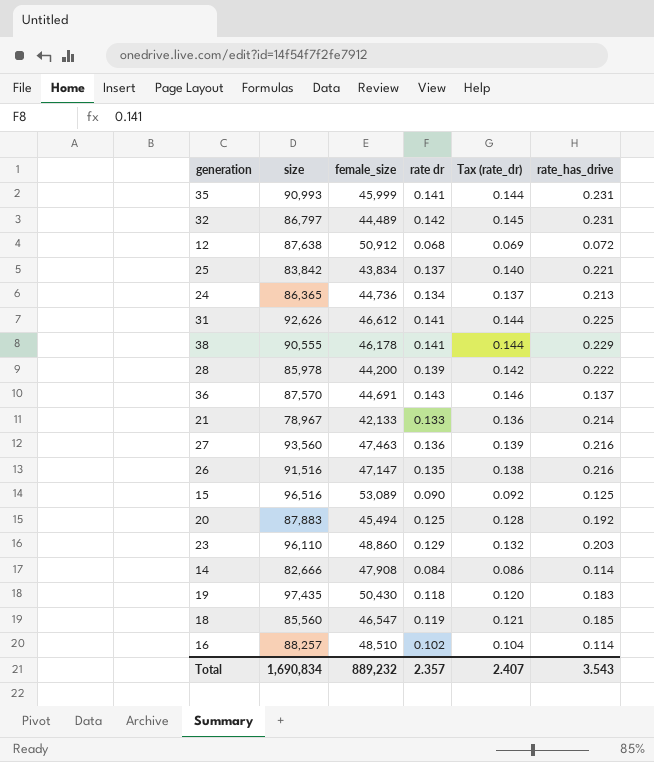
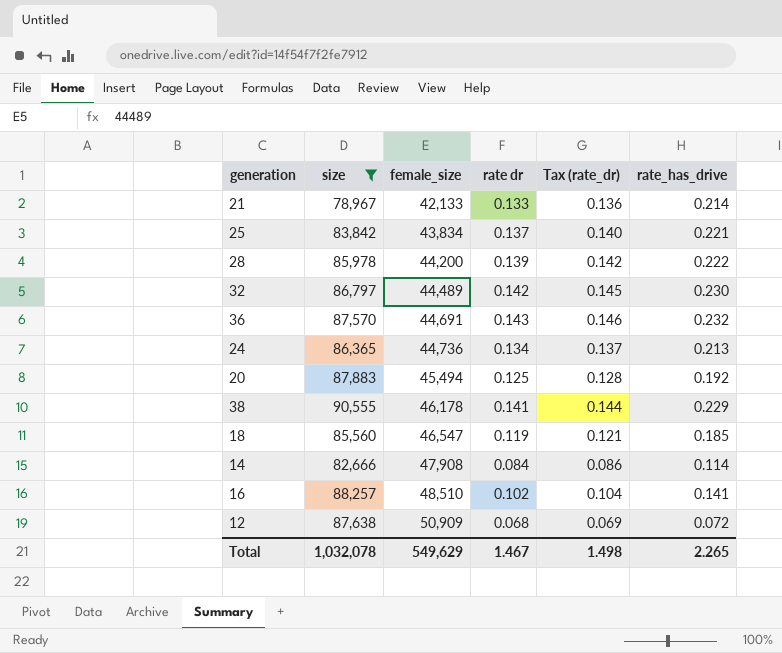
filter: none -> size <= 90,555
row order: none -> female_size ascending
32 | rate_has_drive: 0.231 -> 0.230
36 | rate_has_drive: 0.137 -> 0.232
16 | rate_has_drive: 0.114 -> 0.141
12 | female_size: 50,912 -> 50,909
Total | size: 1,690,834 -> 1,032,078
Total | female_size: 889,232 -> 549,629
Total | rate dr: 2.357 -> 1.467
Total | Tax (rate_dr): 2.407 -> 1.498
Total | rate_has_drive: 3.543 -> 2.265

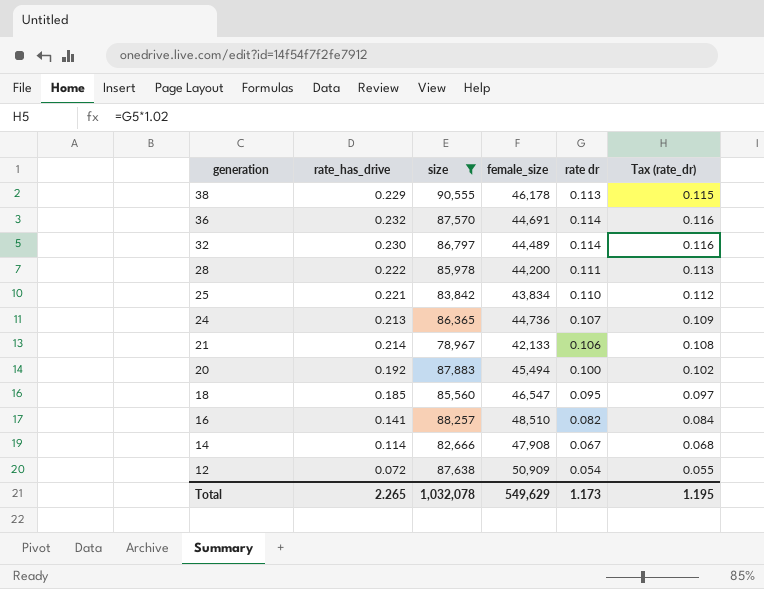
row order: female_size ascending -> generation descending
column rate_has_drive | position: 6 -> 2
38 | rate dr: 0.141 -> 0.113
38 | Tax (rate_dr): 0.144 -> 0.115
36 | rate dr: 0.143 -> 0.114
36 | Tax (rate_dr): 0.146 -> 0.116
32 | rate dr: 0.142 -> 0.114
32 | Tax (rate_dr): 0.145 -> 0.116
28 | rate dr: 0.139 -> 0.111
28 | Tax (rate_dr): 0.142 -> 0.113
25 | rate dr: 0.137 -> 0.110
25 | Tax (rate_dr): 0.140 -> 0.112
24 | rate dr: 0.134 -> 0.107
24 | Tax (rate_dr): 0.137 -> 0.109
21 | rate dr: 0.133 -> 0.106
21 | Tax (rate_dr): 0.136 -> 0.108
20 | rate dr: 0.125 -> 0.100
20 | Tax (rate_dr): 0.128 -> 0.102
18 | rate dr: 0.119 -> 0.095
18 | Tax (rate_dr): 0.121 -> 0.097
16 | rate dr: 0.102 -> 0.082
16 | Tax (rate_dr): 0.104 -> 0.084
14 | rate dr: 0.084 -> 0.067
14 | Tax (rate_dr): 0.086 -> 0.068
12 | rate dr: 0.068 -> 0.054
12 | Tax (rate_dr): 0.069 -> 0.055
Total | rate dr: 1.467 -> 1.173
Total | Tax (rate_dr): 1.498 -> 1.195

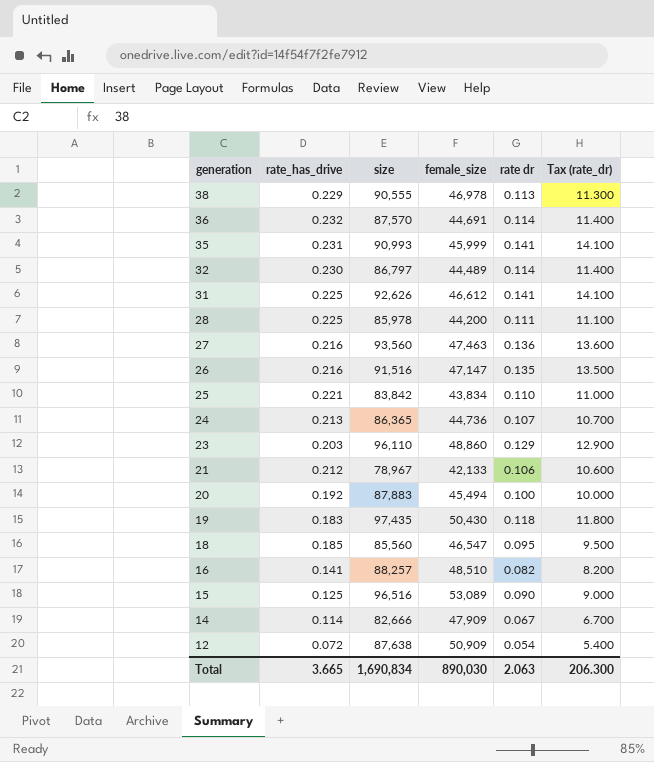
filter: size <= 90,555 -> none
column Tax (rate_dr) | formula: [rate dr] * 1.02 -> [rate dr] * 100
38 | female_size: 46,178 -> 46,978
28 | rate_has_drive: 0.222 -> 0.225
21 | rate_has_drive: 0.214 -> 0.212
14 | female_size: 47,908 -> 47,909
Total | rate_has_drive: 2.265 -> 3.665
Total | size: 1,032,078 -> 1,690,834
Total | female_size: 549,629 -> 890,030
Total | rate dr: 1.173 -> 2.063
Total | Tax (rate_dr): 1.195 -> 206.300

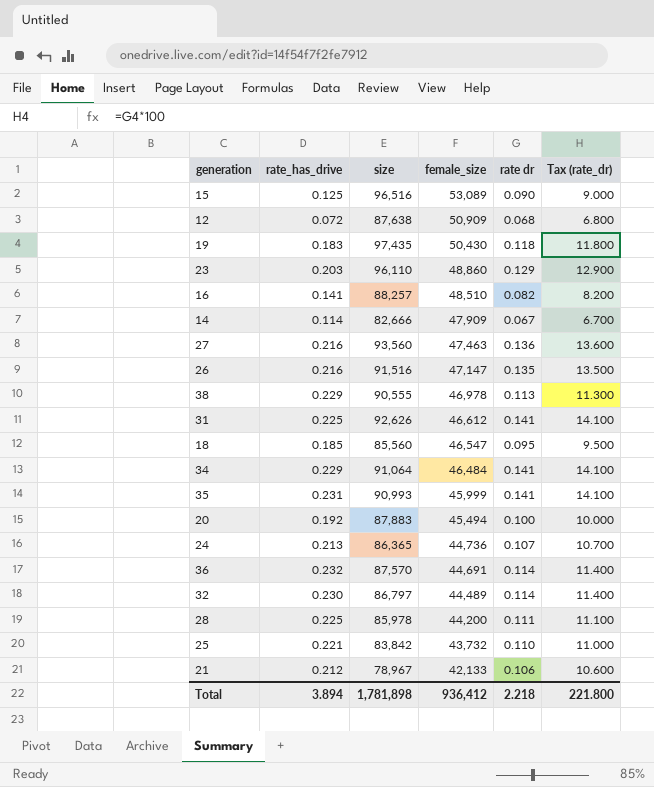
row order: generation descending -> female_size descending
12 | rate dr: 0.054 -> 0.068
12 | Tax (rate_dr): 5.400 -> 6.800
row 34: none -> 0.229 | 91,064 | 46,484 | 0.141 | 14.100
25 | female_size: 43,834 -> 43,732
Total | rate_has_drive: 3.665 -> 3.894
Total | size: 1,690,834 -> 1,781,898
Total | female_size: 890,030 -> 936,412
Total | rate dr: 2.063 -> 2.218
Total | Tax (rate_dr): 206.300 -> 221.800

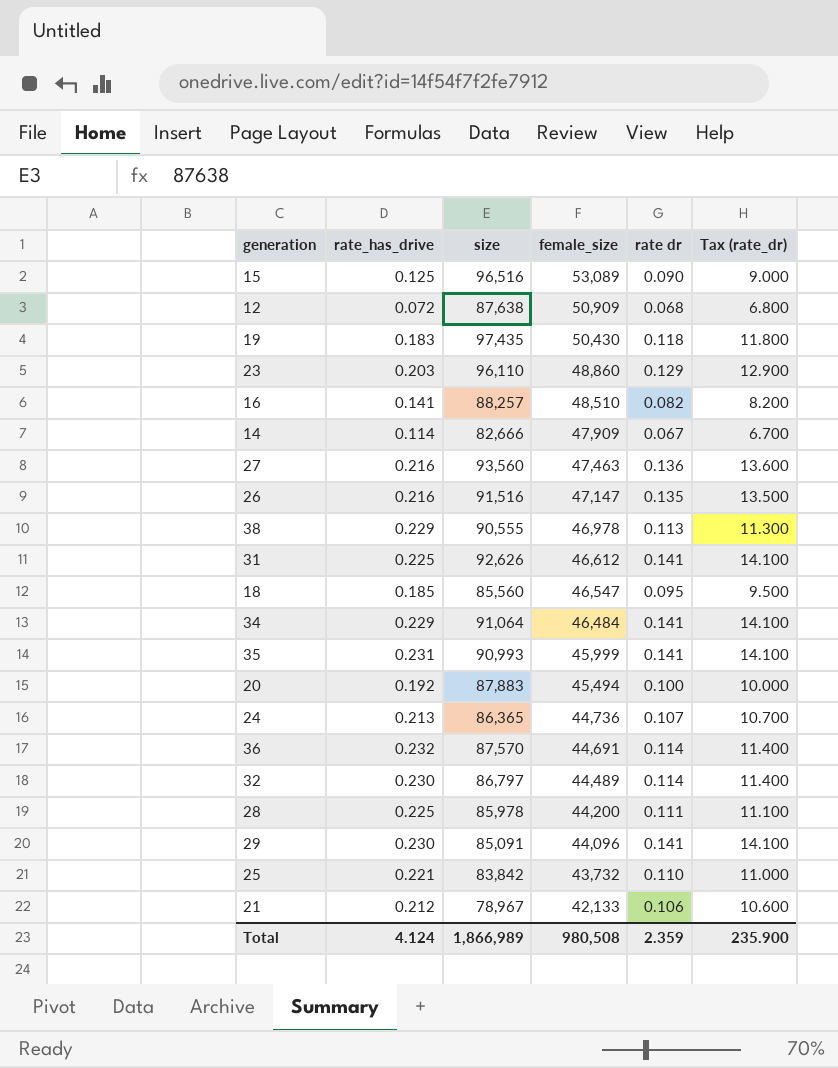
row 29: none -> 0.230 | 85,091 | 44,096 | 0.141 | 14.100
Total | rate_has_drive: 3.894 -> 4.124
Total | size: 1,781,898 -> 1,866,989
Total | female_size: 936,412 -> 980,508
Total | rate dr: 2.218 -> 2.359
Total | Tax (rate_dr): 221.800 -> 235.900

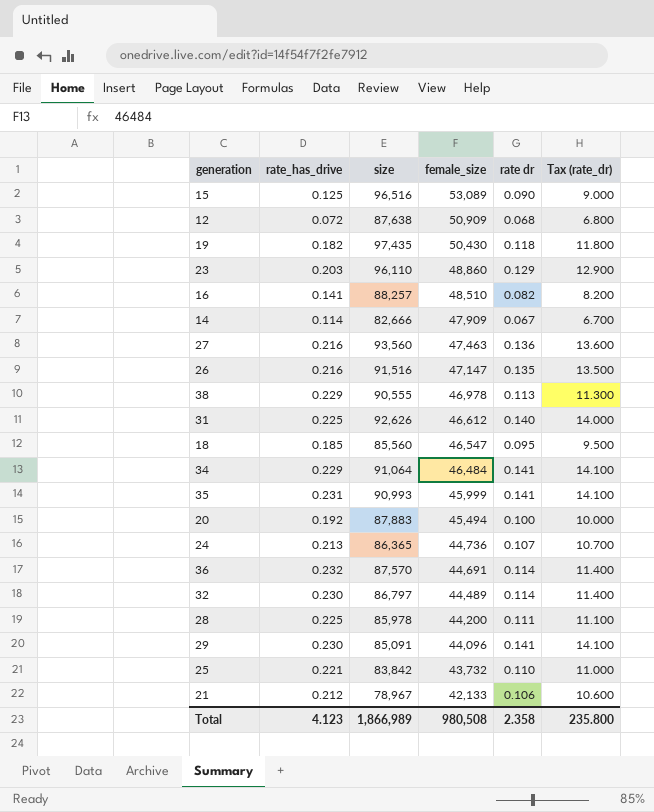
19 | rate_has_drive: 0.183 -> 0.182
31 | rate dr: 0.141 -> 0.140
31 | Tax (rate_dr): 14.100 -> 14.000
Total | rate_has_drive: 4.124 -> 4.123
Total | rate dr: 2.359 -> 2.358
Total | Tax (rate_dr): 235.900 -> 235.800

